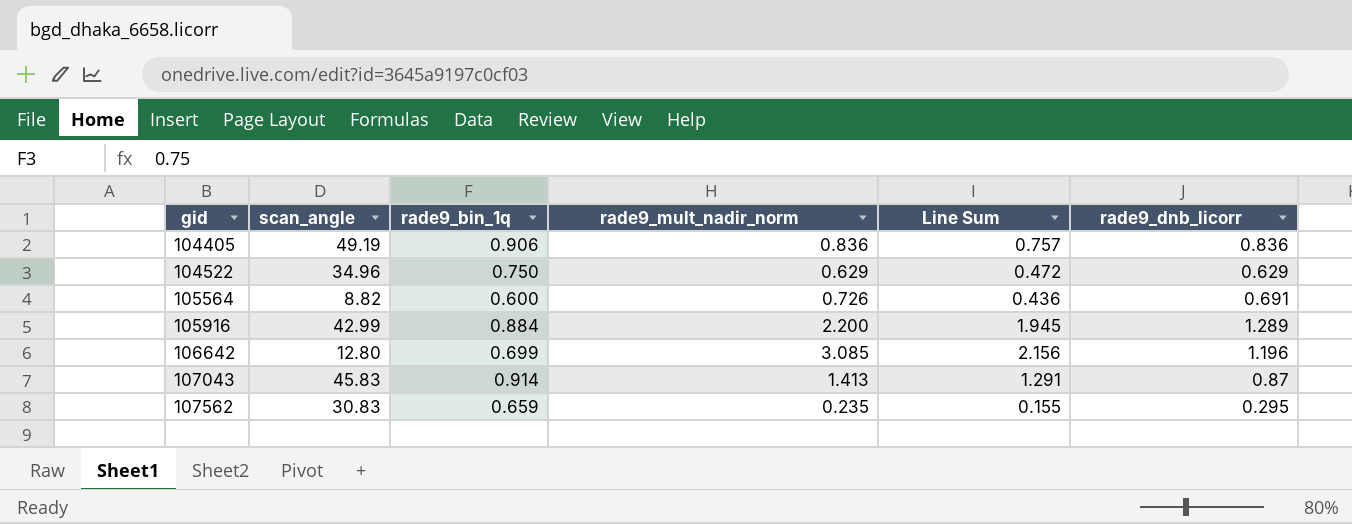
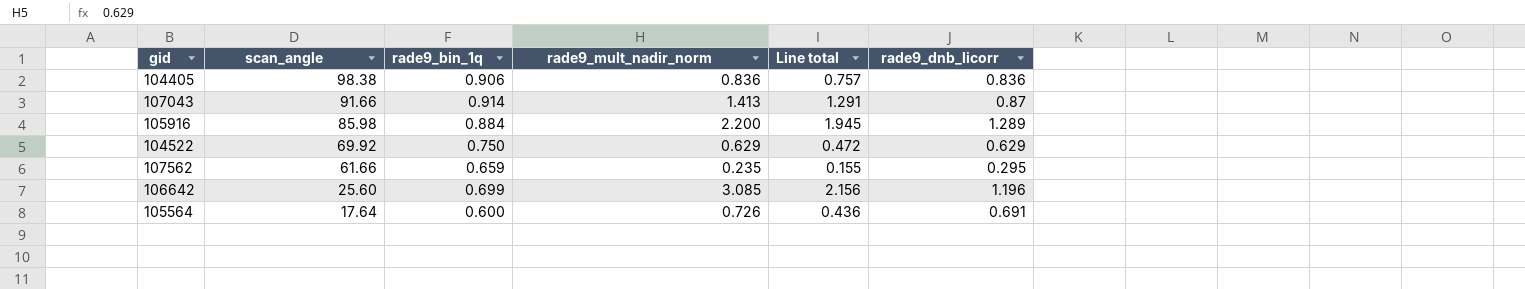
row order: gid ascending -> scan_angle descending
column name: Line Sum -> Line total
104405 | scan_angle: 49.19 -> 98.38
107043 | scan_angle: 45.83 -> 91.66
105916 | scan_angle: 42.99 -> 85.98
104522 | scan_angle: 34.96 -> 69.92
107562 | scan_angle: 30.83 -> 61.66
106642 | scan_angle: 12.80 -> 25.60
105564 | scan_angle: 8.82 -> 17.64

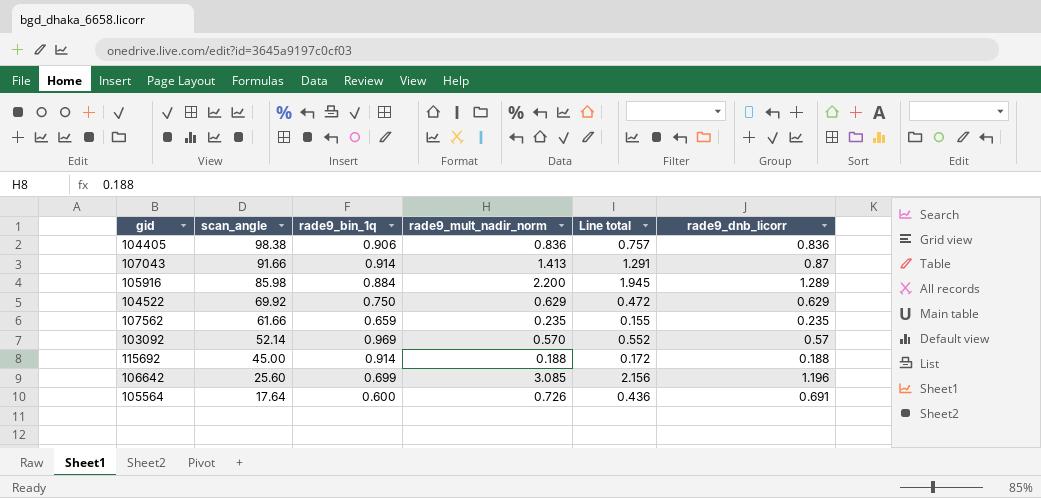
107562 | rade9_dnb_licorr: 0.295 -> 0.235
row 103092: none -> 52.14 | 0.969 | 0.570 | 0.552 | 0.57
row 115692: none -> 45.00 | 0.914 | 0.188 | 0.172 | 0.188

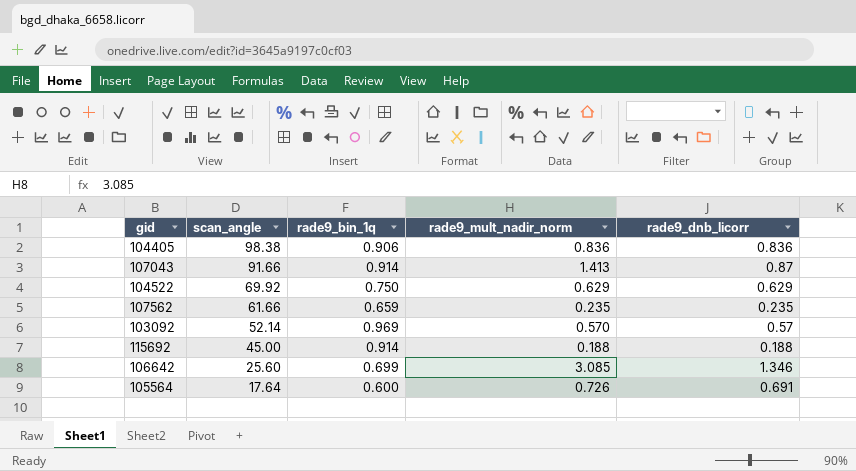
column Line total | formula: [rade9_bin_1q] * [rade9_mult_nadir_norm] -> none
row 105916: 85.98 | 0.884 | 2.200 | 1.945 | 1.289 -> none
106642 | rade9_dnb_licorr: 1.196 -> 1.346

